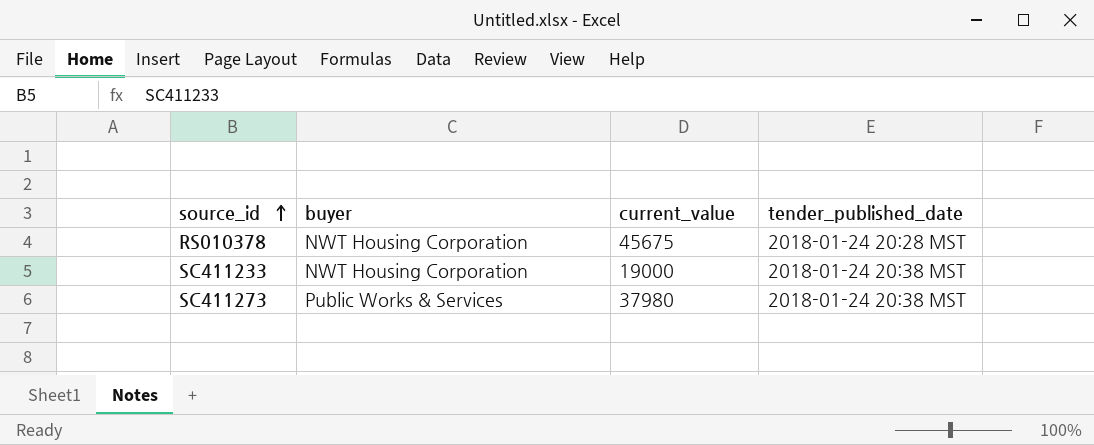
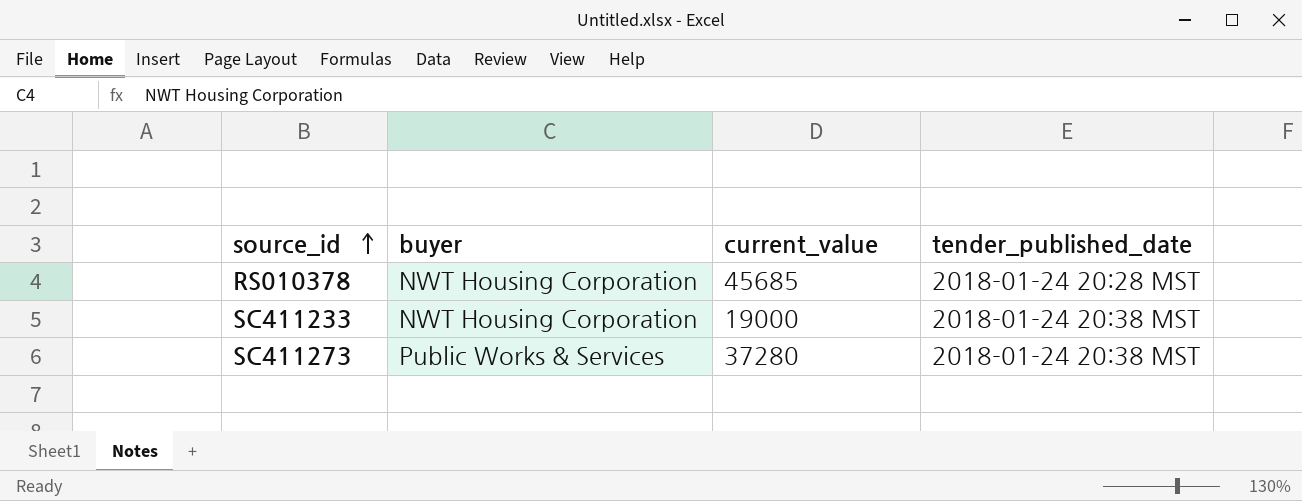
RS010378 | current_value: 45675 -> 45685
SC411273 | current_value: 37980 -> 37280

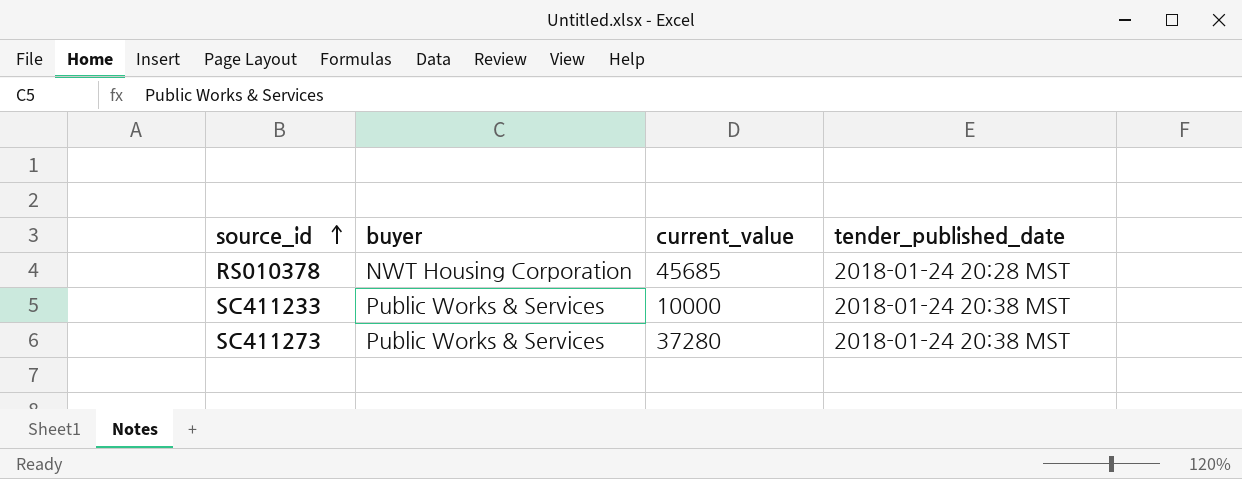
SC411233 | buyer: NWT Housing Corporation -> Public Works & Services
SC411233 | current_value: 19000 -> 10000

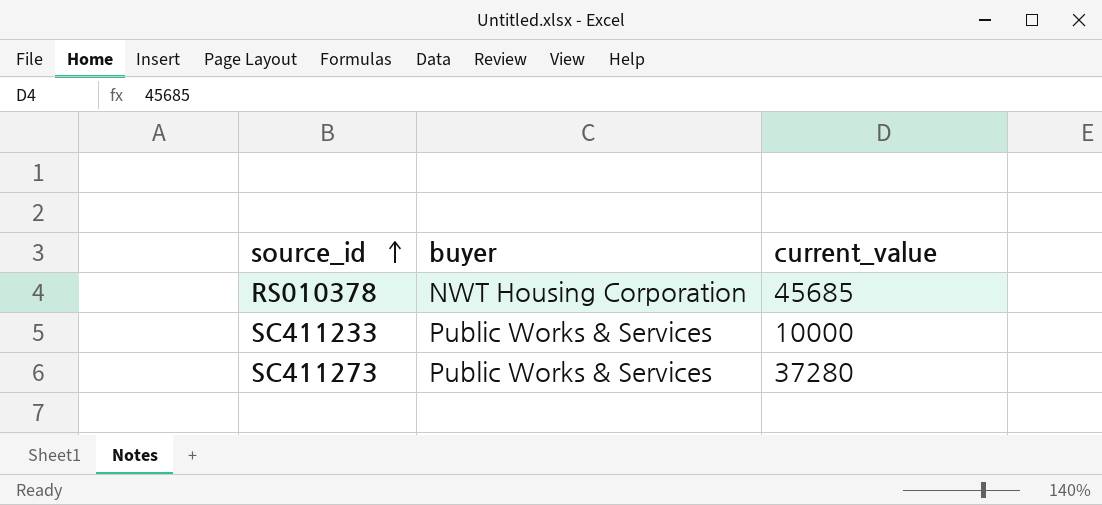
column tender_published_date | position: 4 -> none

